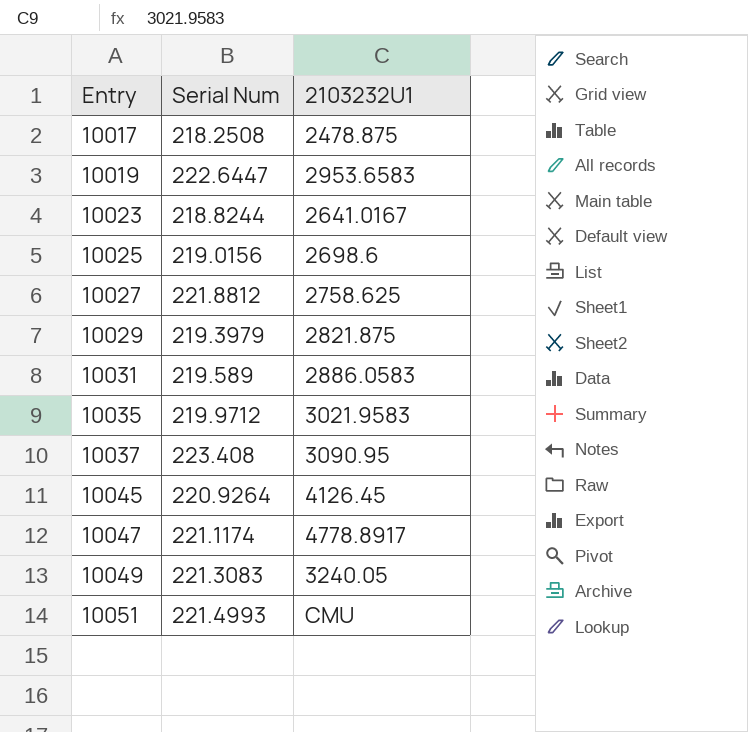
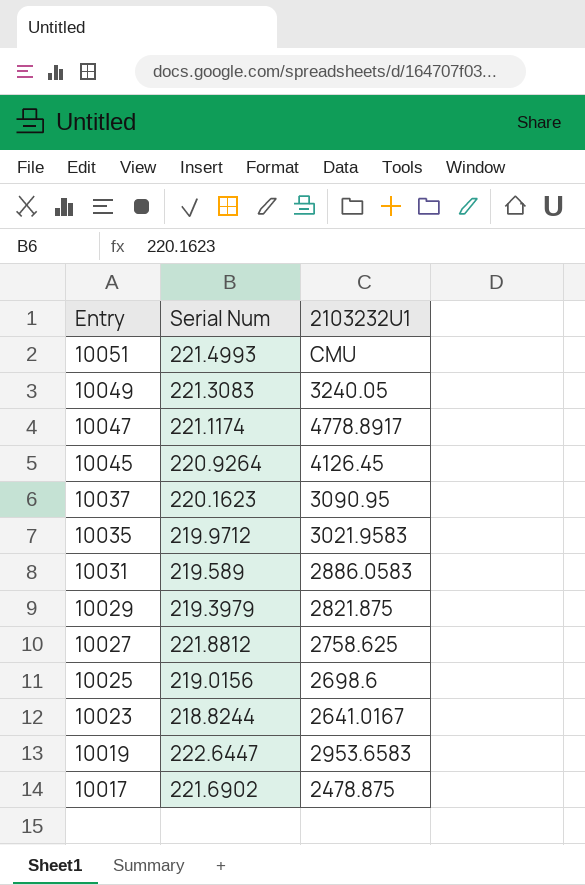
row order: Entry ascending -> Entry descending
10037 | Serial Num: 223.408 -> 220.1623
10017 | Serial Num: 218.2508 -> 221.6902

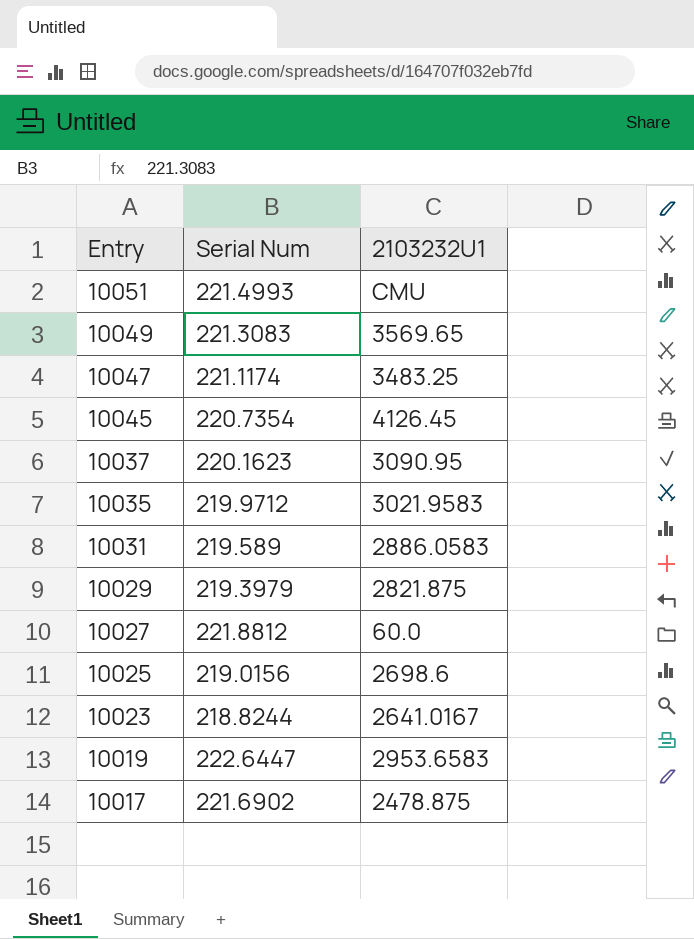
10049 | 2103232U1: 3240.05 -> 3569.65
10047 | 2103232U1: 4778.8917 -> 3483.25
10045 | Serial Num: 220.9264 -> 220.7354
10027 | 2103232U1: 2758.625 -> 60.0

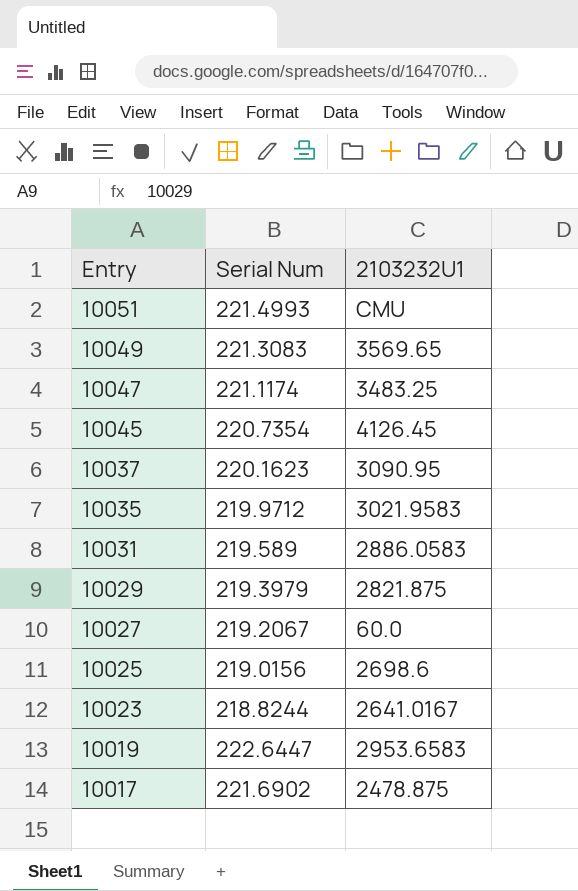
10027 | Serial Num: 221.8812 -> 219.2067

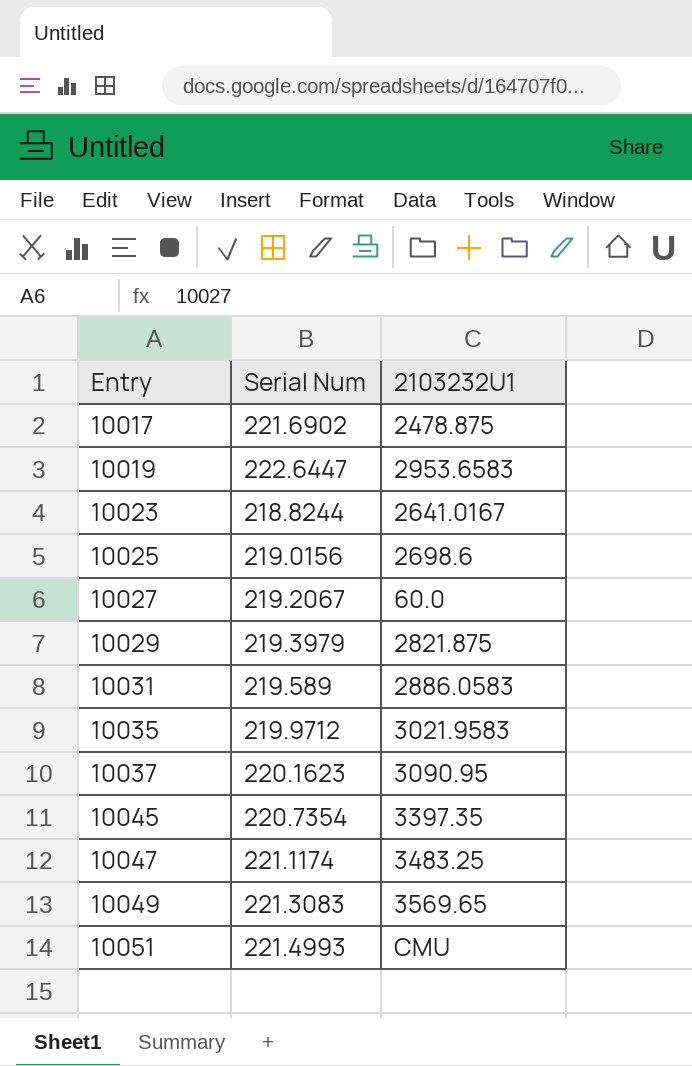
row order: Entry descending -> Entry ascending
10045 | 2103232U1: 4126.45 -> 3397.35

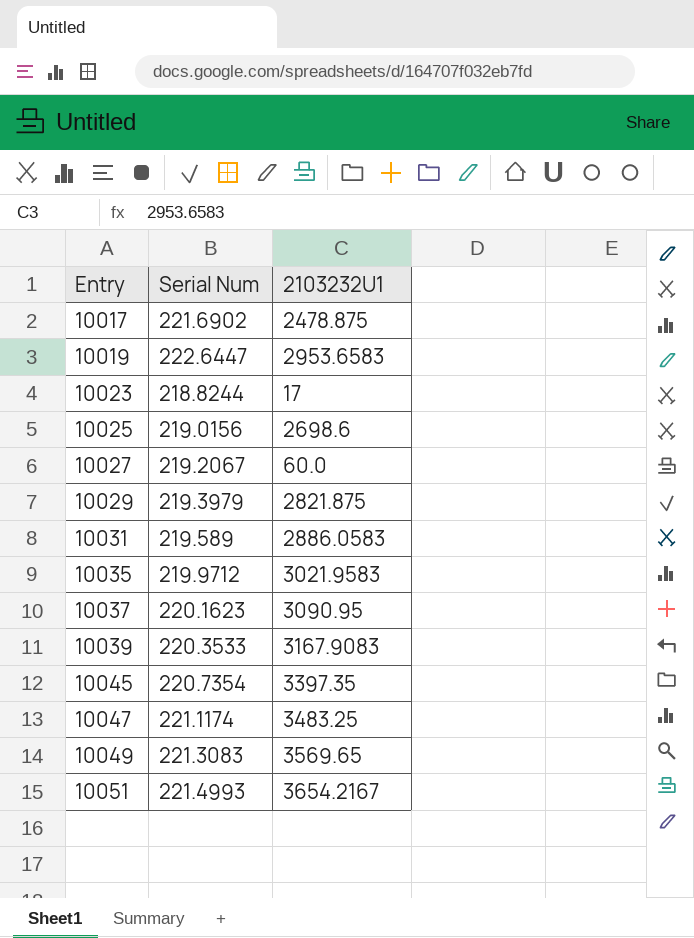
10023 | 2103232U1: 2641.0167 -> 17
row 10039: none -> 220.3533 | 3167.9083
10051 | 2103232U1: CMU -> 3654.2167

